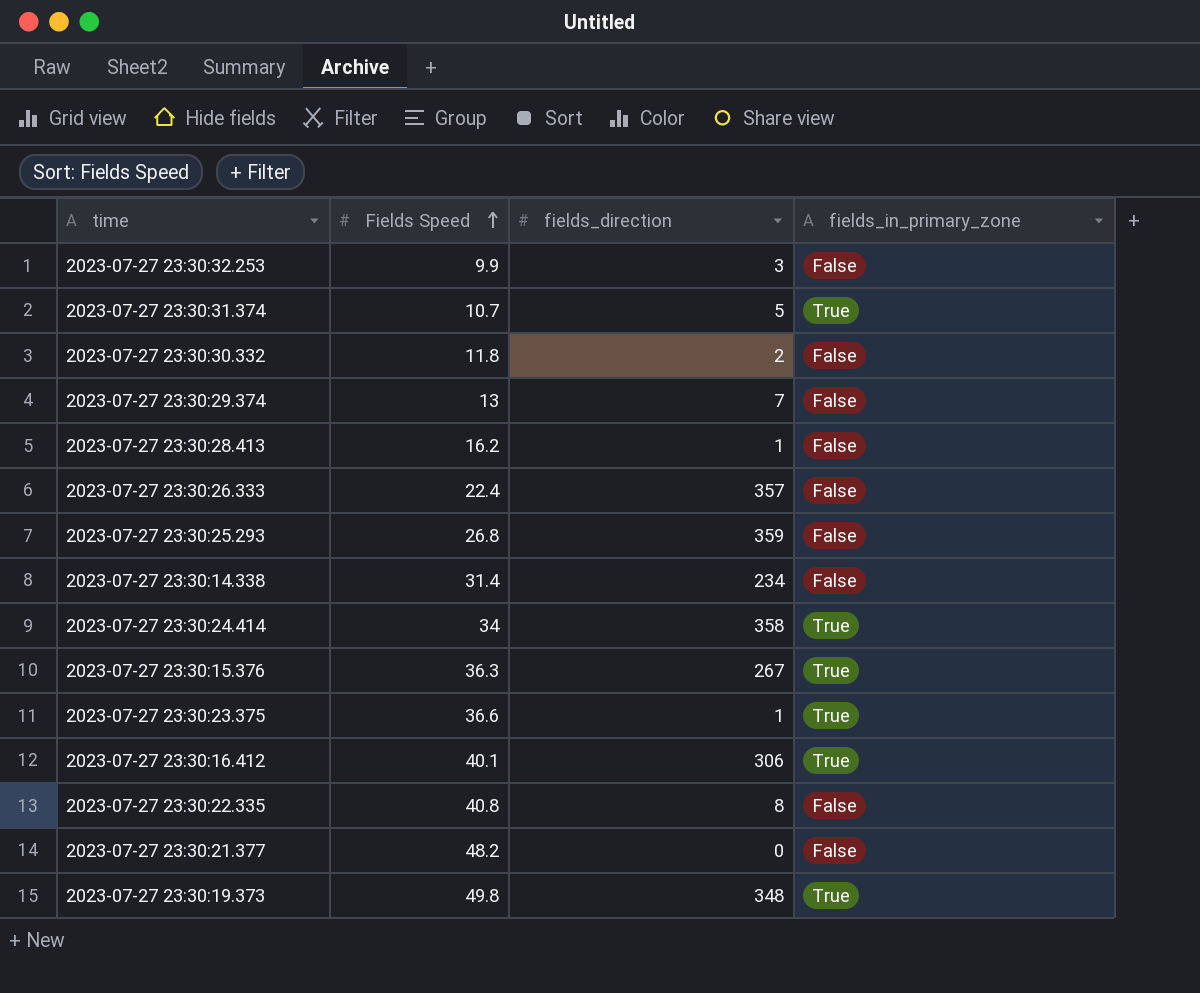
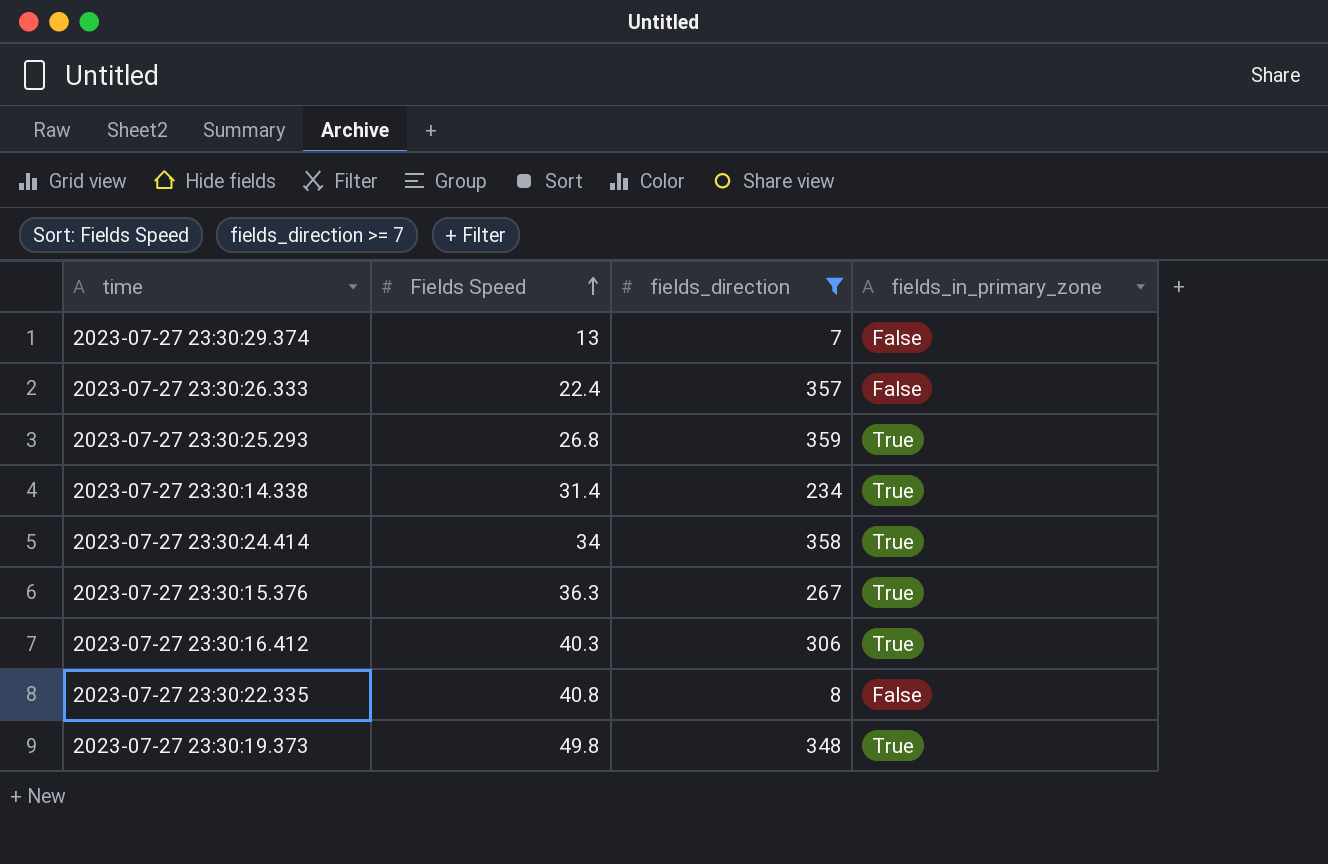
filter: none -> fields_direction >= 7
2023-07-27 23:30:25.293 | fields_in_primary_zone: False -> True
2023-07-27 23:30:14.338 | fields_in_primary_zone: False -> True
2023-07-27 23:30:16.412 | Fields Speed: 40.1 -> 40.3

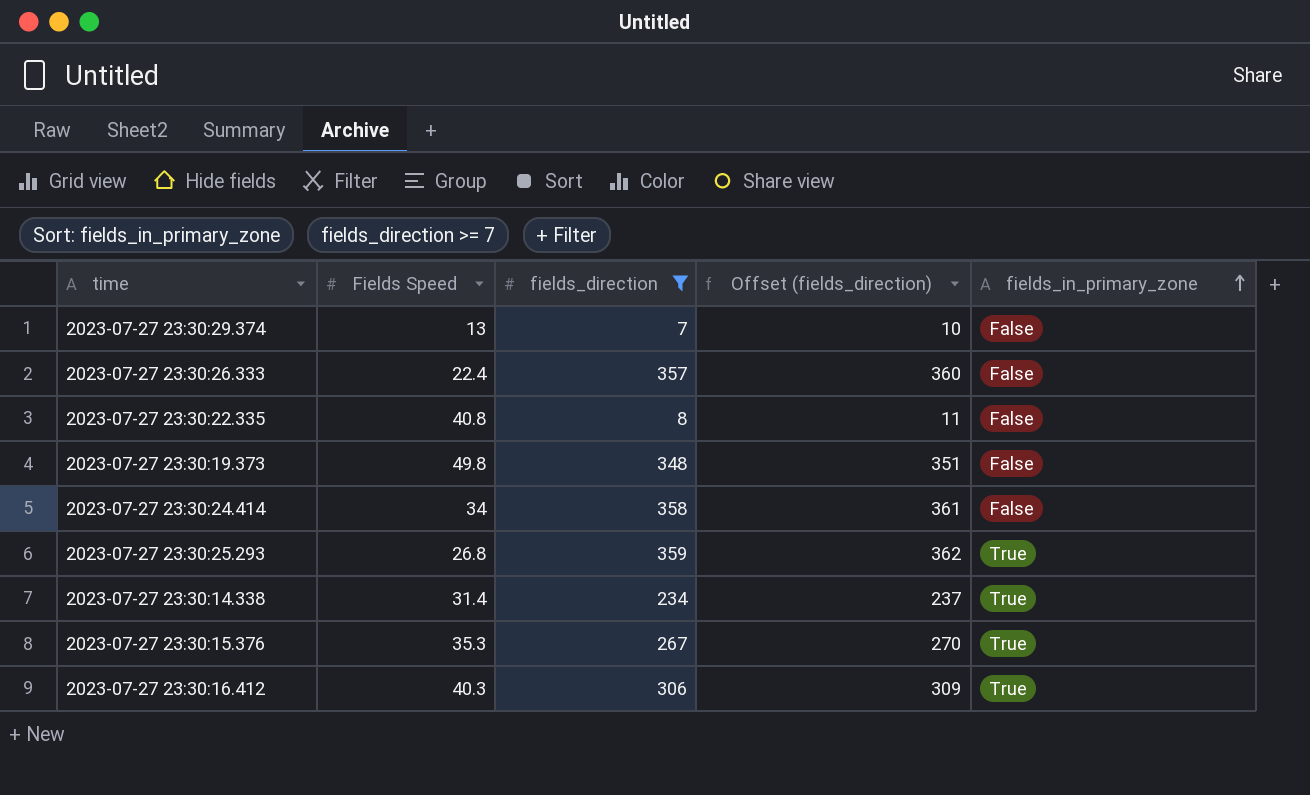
row order: Fields Speed ascending -> fields_in_primary_zone ascending
column Offset (fields_direction) | formula: none -> [fields_direction] + 3
2023-07-27 23:30:19.373 | fields_in_primary_zone: True -> False
2023-07-27 23:30:24.414 | fields_in_primary_zone: True -> False
2023-07-27 23:30:15.376 | Fields Speed: 36.3 -> 35.3

